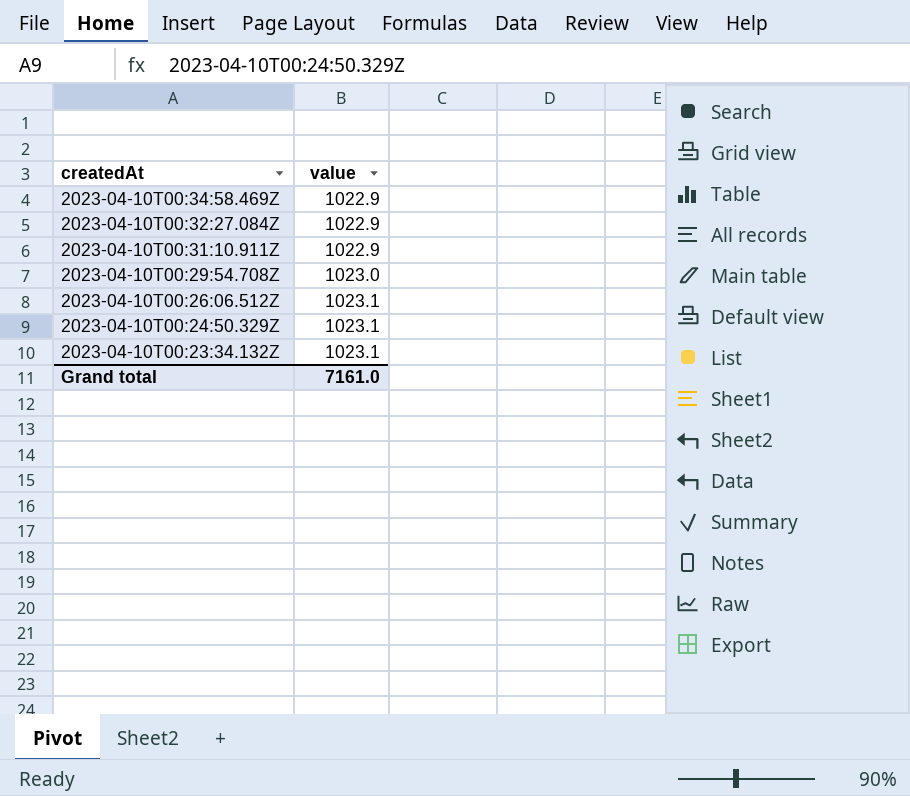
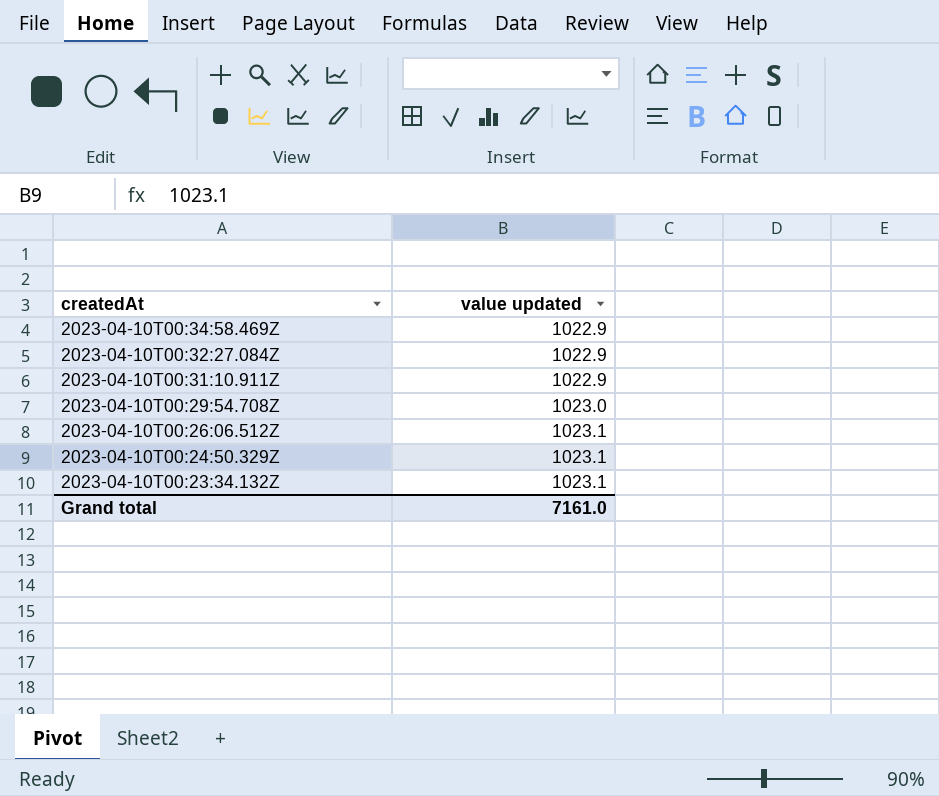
column name: value -> value updated

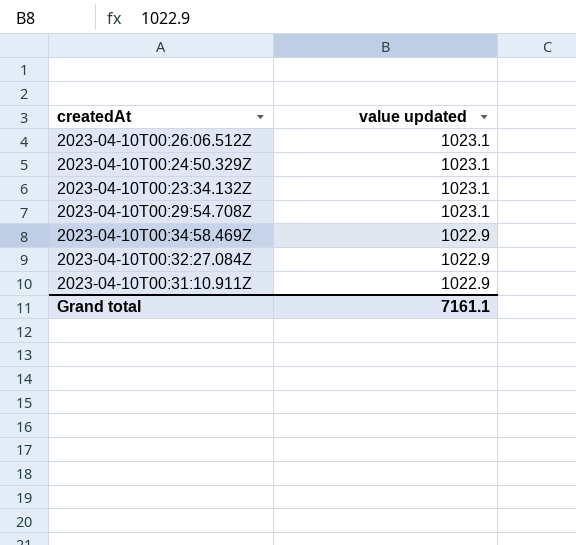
row order: createdAt descending -> value updated descending
2023-04-10T00:29:54.708Z | value updated: 1023.0 -> 1023.1
Grand total | value updated: 7161.0 -> 7161.1

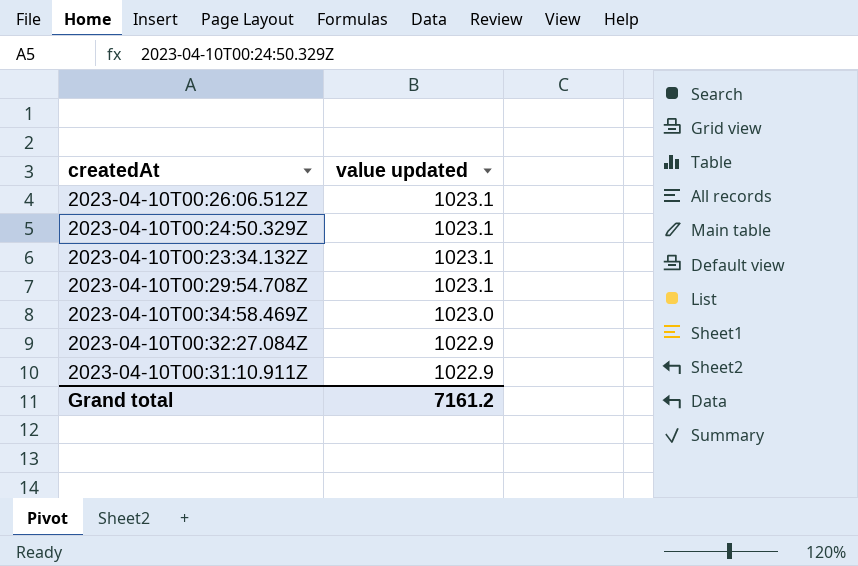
2023-04-10T00:34:58.469Z | value updated: 1022.9 -> 1023.0
Grand total | value updated: 7161.1 -> 7161.2

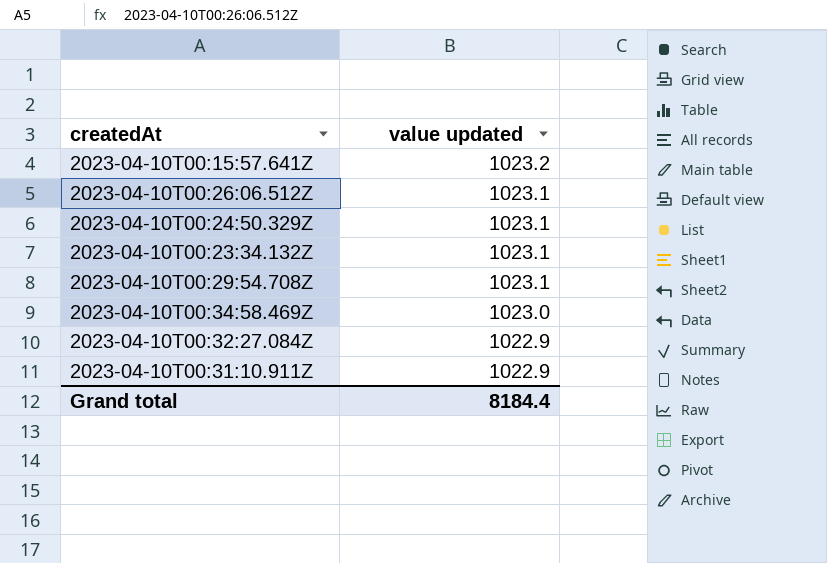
row 2023-04-10T00:15:57.641Z: none -> 1023.2
Grand total | value updated: 7161.2 -> 8184.4

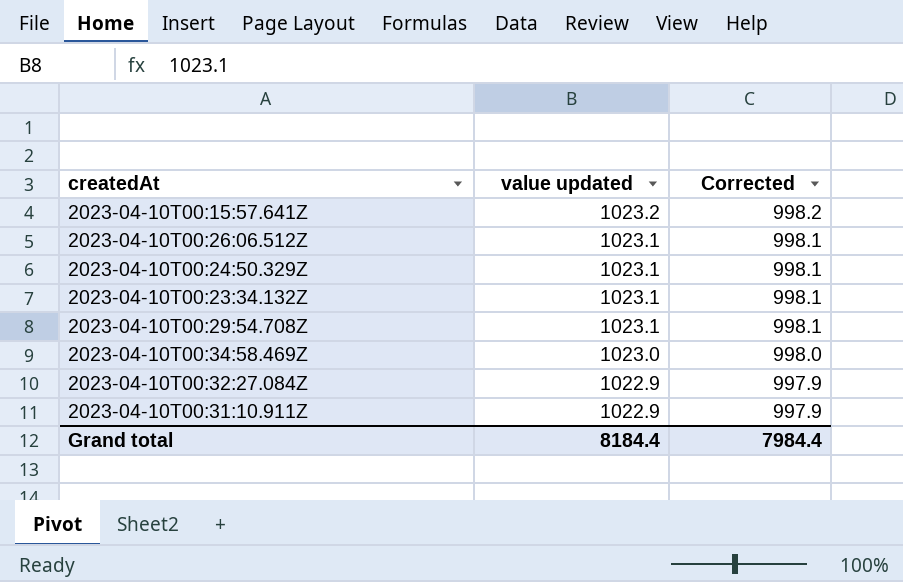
column Corrected | formula: none -> [value updated] - 25

